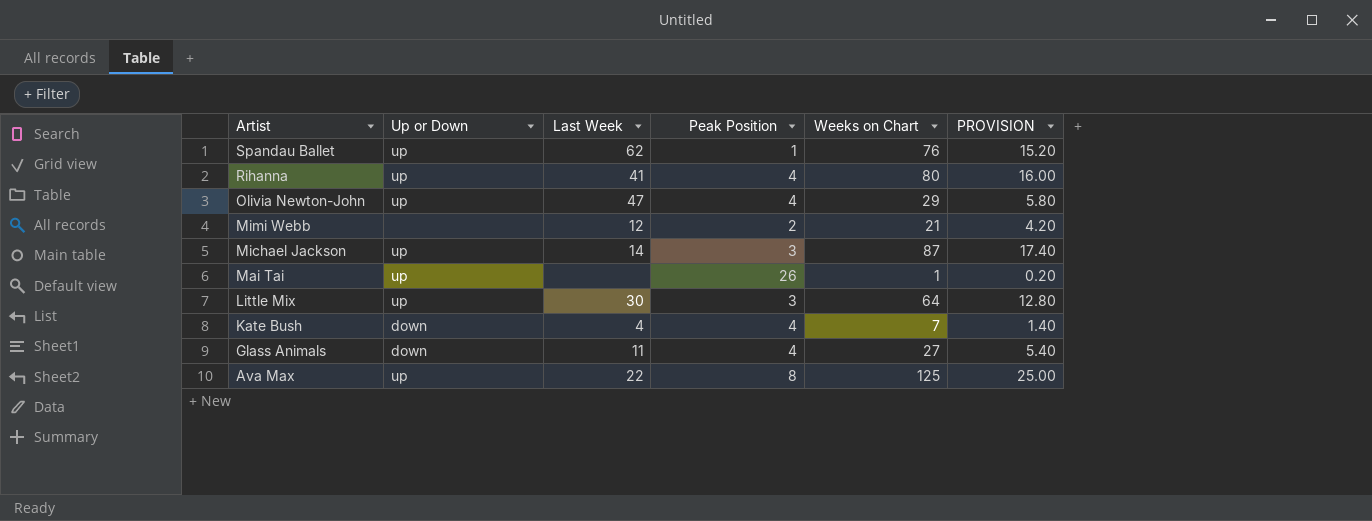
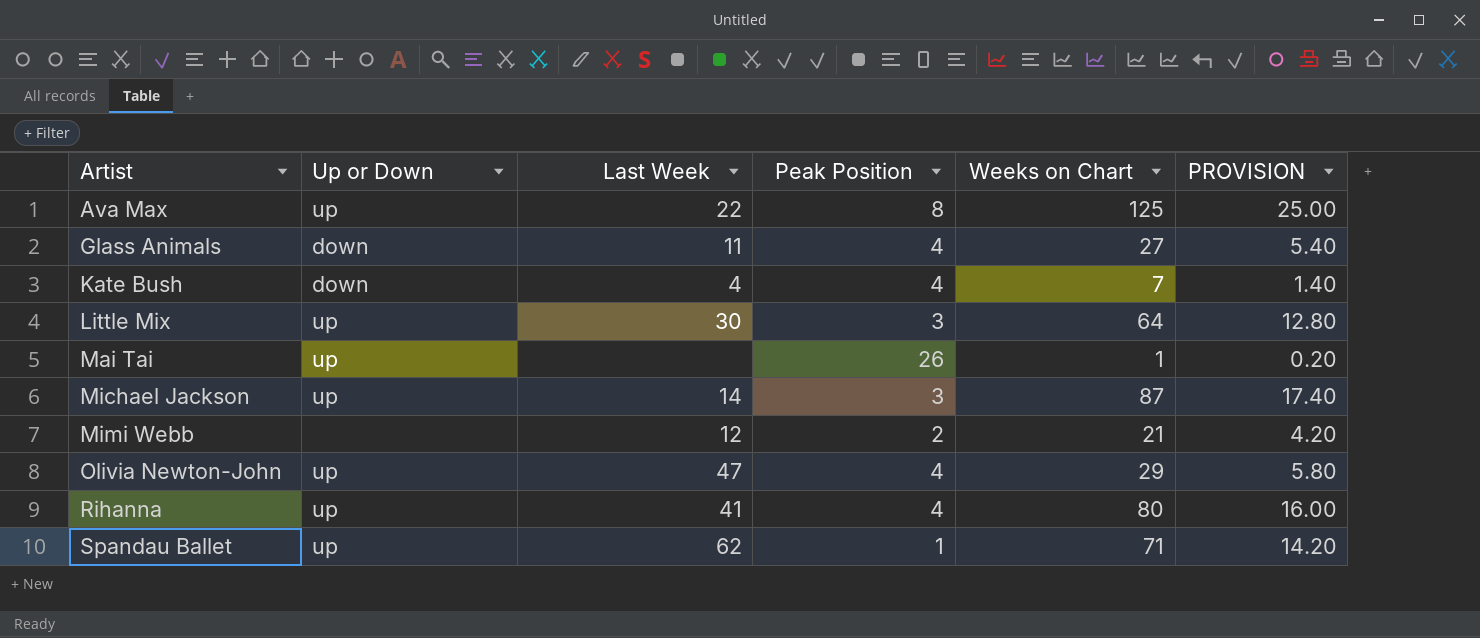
row order: Artist descending -> Artist ascending
Spandau Ballet | Weeks on Chart: 76 -> 71
Spandau Ballet | PROVISION: 15.20 -> 14.20

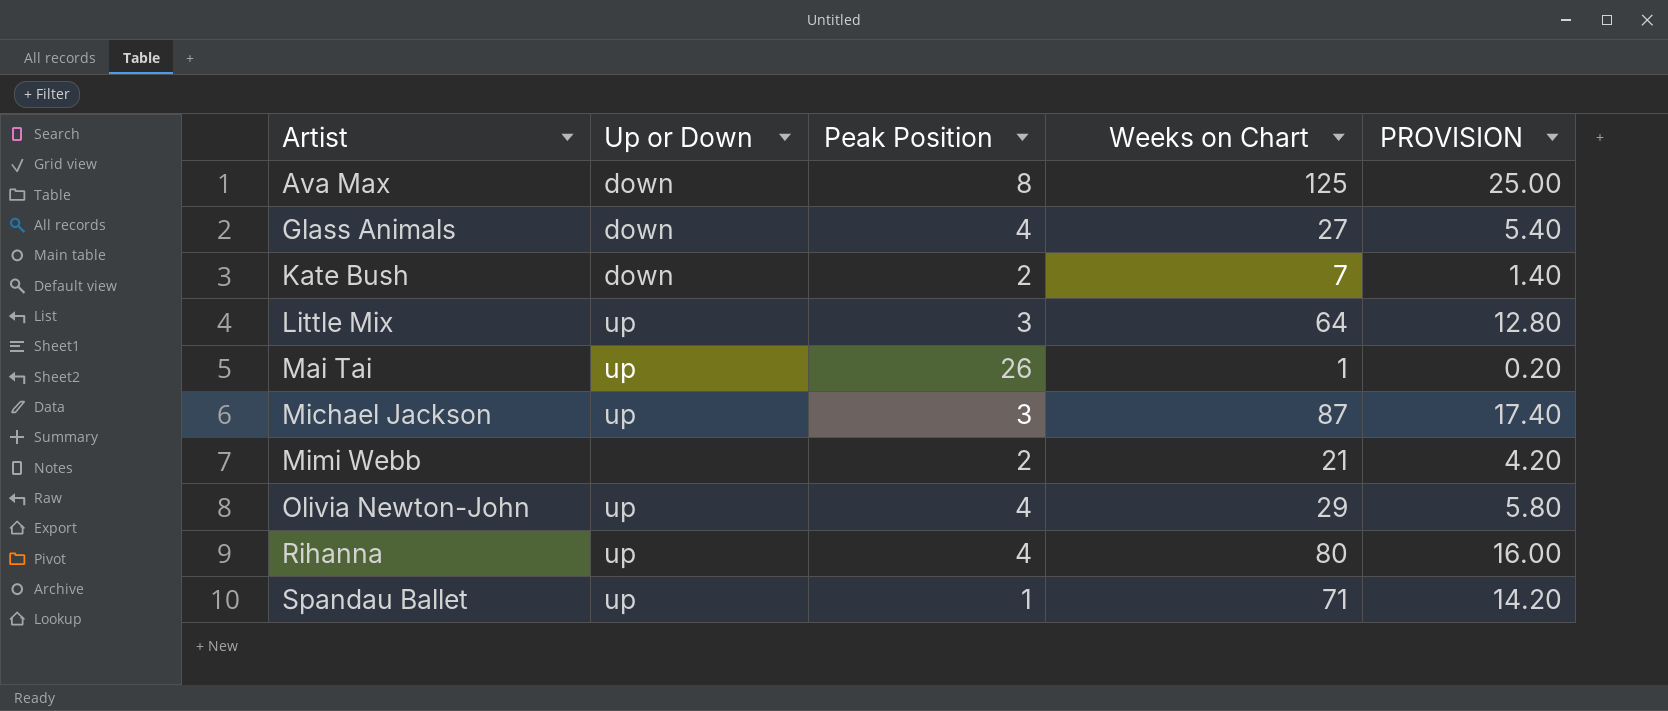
column Last Week | position: 3 -> none
Ava Max | Up or Down: up -> down
Kate Bush | Peak Position: 4 -> 2

